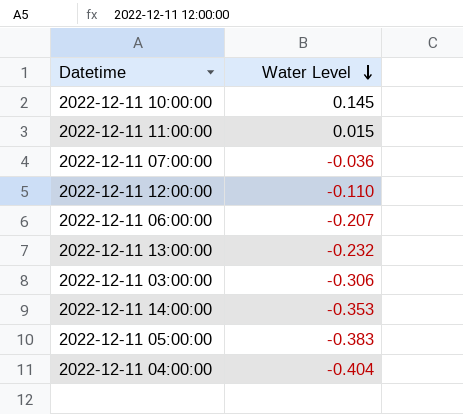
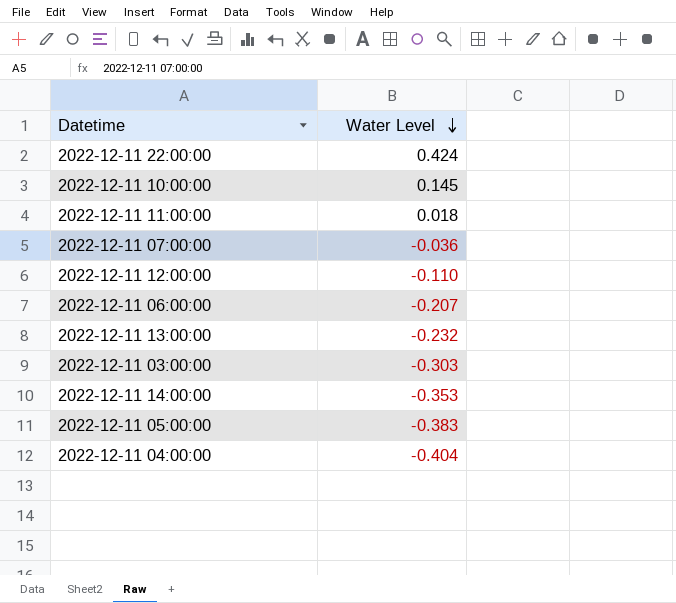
row 2022-12-11 22:00:00: none -> 0.424
2022-12-11 11:00:00 | Water Level: 0.015 -> 0.018
2022-12-11 03:00:00 | Water Level: -0.306 -> -0.303

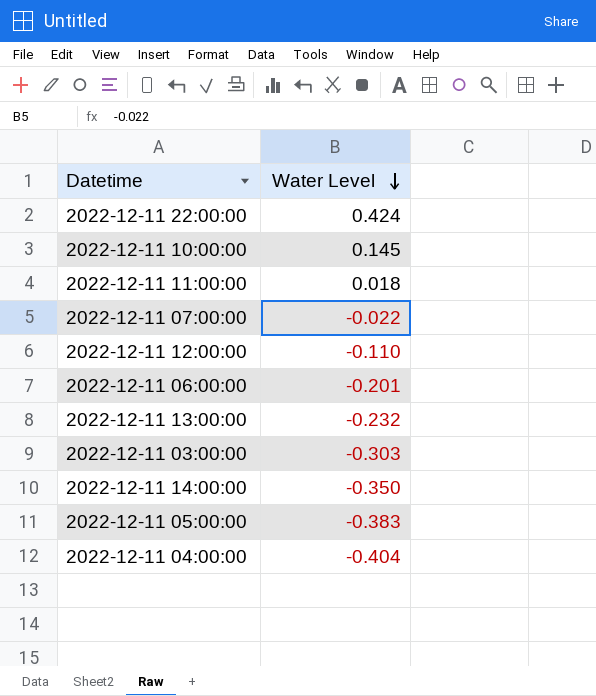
2022-12-11 07:00:00 | Water Level: -0.036 -> -0.022
2022-12-11 06:00:00 | Water Level: -0.207 -> -0.201
2022-12-11 14:00:00 | Water Level: -0.353 -> -0.350

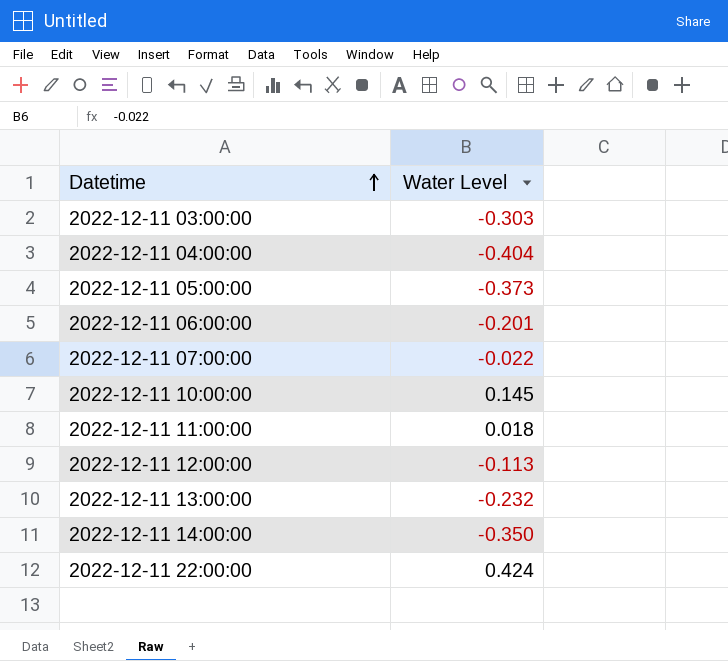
row order: Water Level descending -> Datetime ascending
2022-12-11 05:00:00 | Water Level: -0.383 -> -0.373
2022-12-11 12:00:00 | Water Level: -0.110 -> -0.113

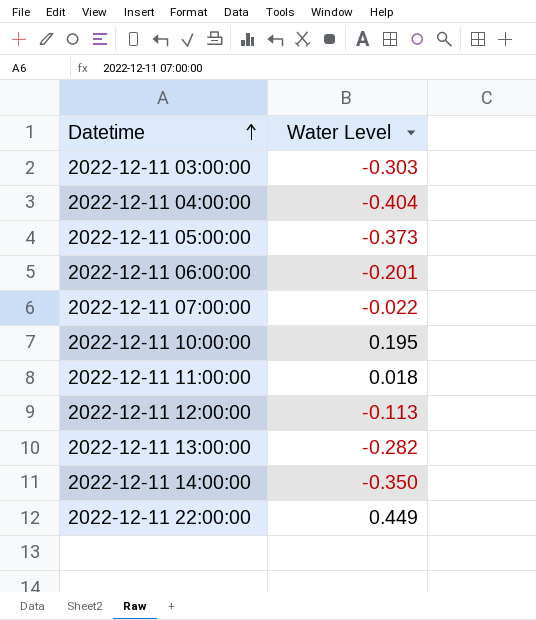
2022-12-11 10:00:00 | Water Level: 0.145 -> 0.195
2022-12-11 13:00:00 | Water Level: -0.232 -> -0.282
2022-12-11 22:00:00 | Water Level: 0.424 -> 0.449

